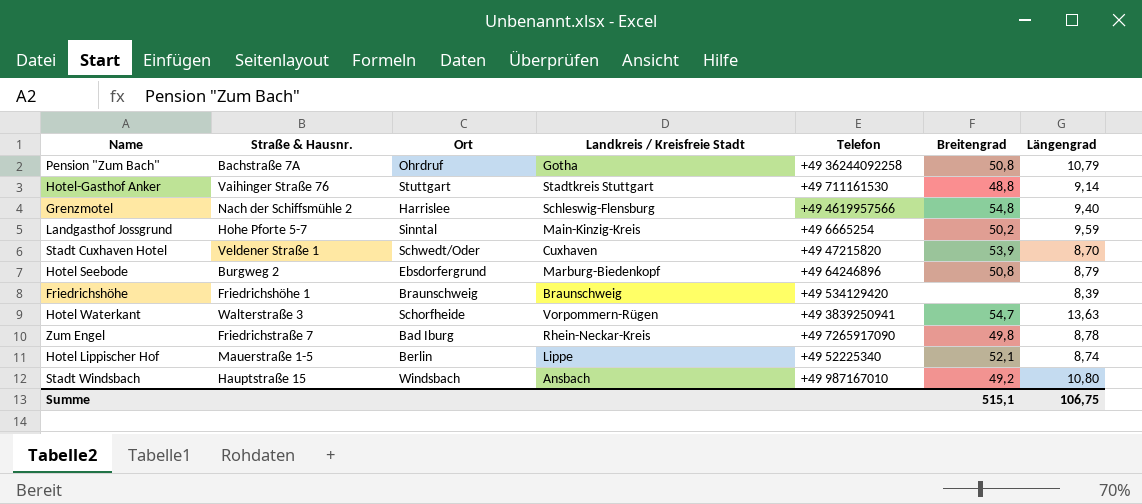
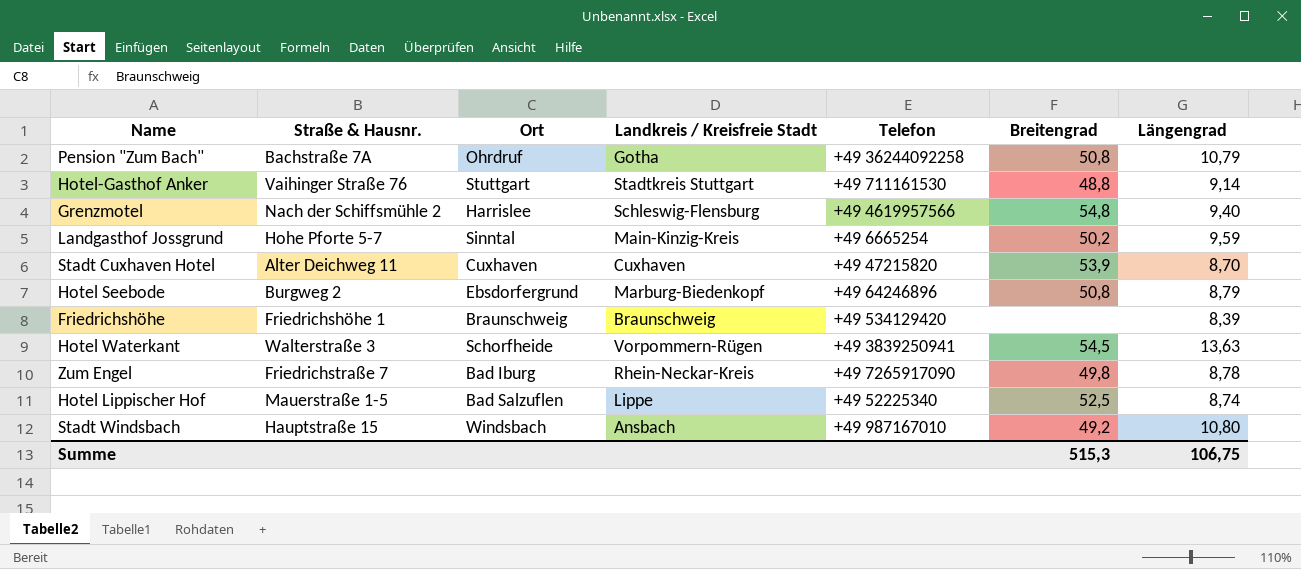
Stadt Cuxhaven Hotel | Straße & Hausnr.: Veldener Straße 1 -> Alter Deichweg 11
Stadt Cuxhaven Hotel | Ort: Schwedt/Oder -> Cuxhaven
Hotel Waterkant | Breitengrad: 54,7 -> 54,5
Hotel Lippischer Hof | Ort: Berlin -> Bad Salzuflen
Hotel Lippischer Hof | Breitengrad: 52,1 -> 52,5
Summe | Breitengrad: 515,1 -> 515,3

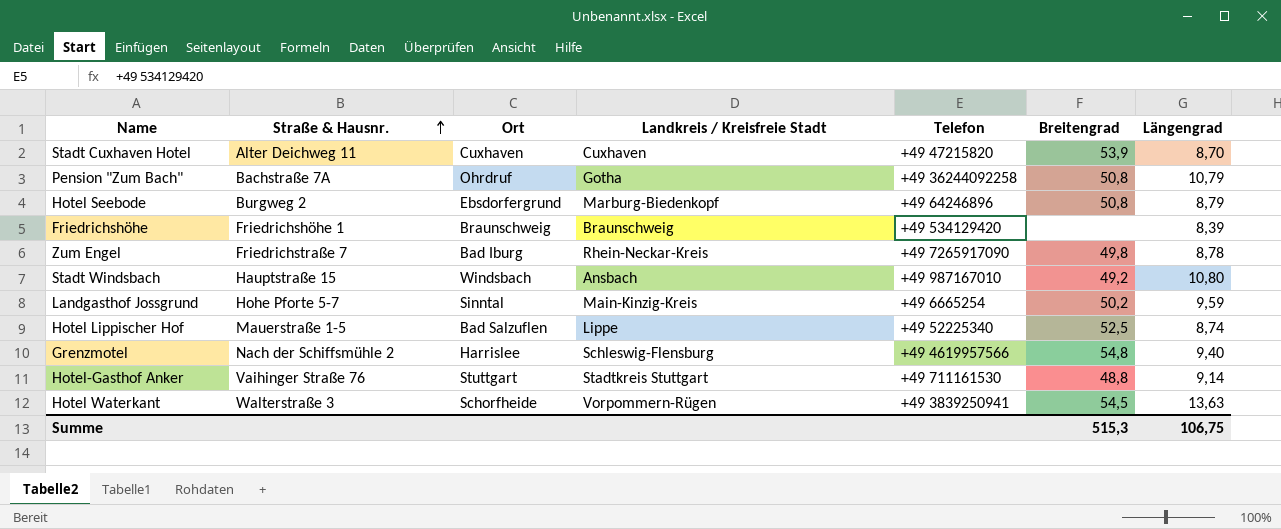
row order: none -> Straße & Hausnr. ascending

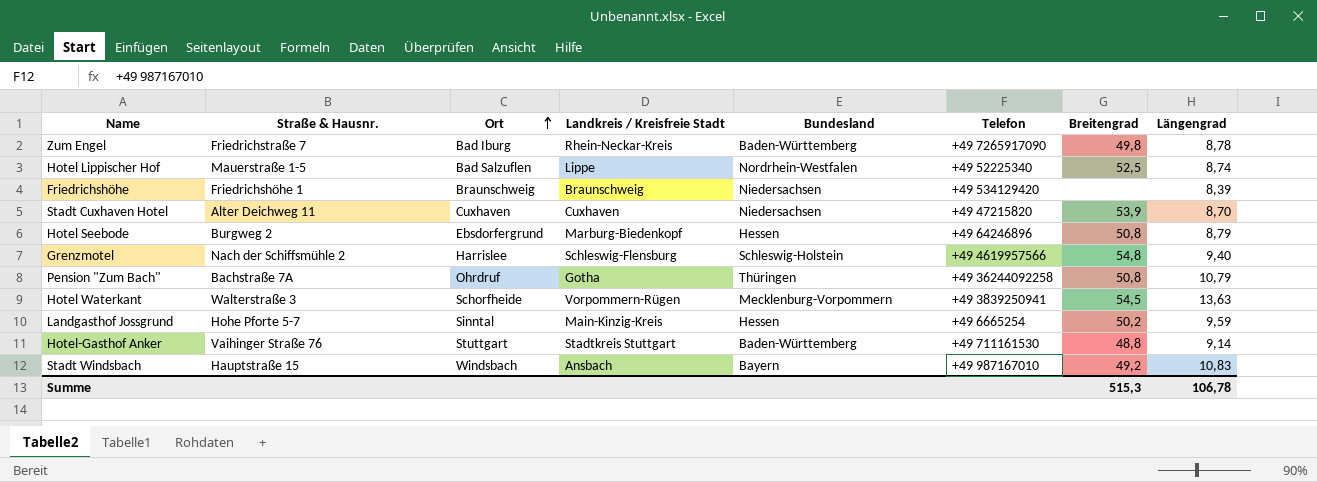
row order: Straße & Hausnr. ascending -> Ort ascending
column Bundesland | position: none -> 5
Stadt Windsbach | Längengrad: 10,80 -> 10,83
Summe | Längengrad: 106,75 -> 106,78

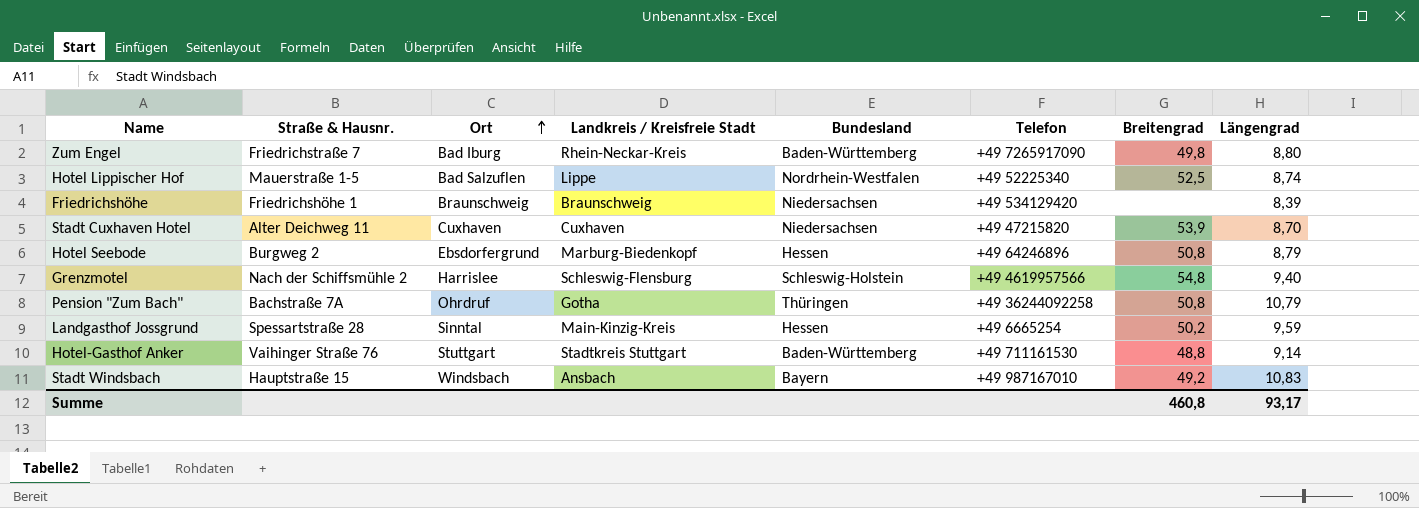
row Hotel Waterkant: Walterstraße 3 | Schorfheide | Vorpommern-Rügen | Mecklenburg-Vorpommern | +49 3839250941 | 54,5 | 13,63 -> none
Zum Engel | Längengrad: 8,78 -> 8,80
Landgasthof Jossgrund | Straße & Hausnr.: Hohe Pforte 5-7 -> Spessartstraße 28
Summe | Breitengrad: 515,3 -> 460,8
Summe | Längengrad: 106,78 -> 93,17

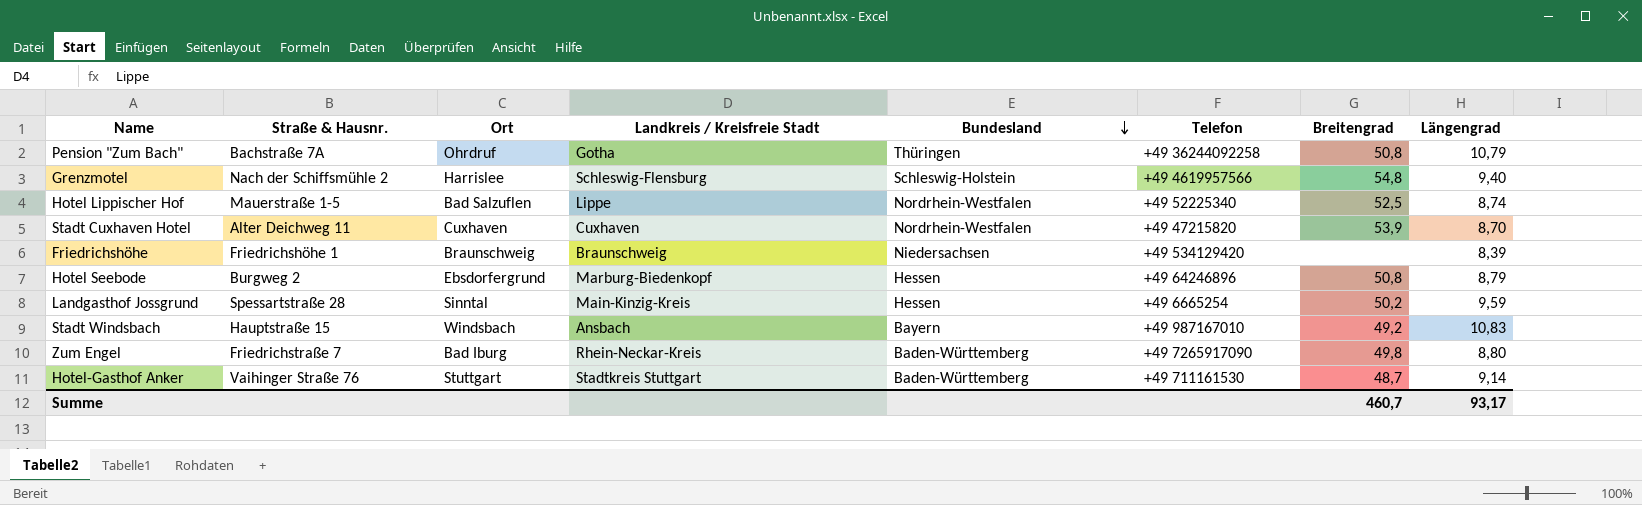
row order: Ort ascending -> Bundesland descending
Stadt Cuxhaven Hotel | Bundesland: Niedersachsen -> Nordrhein-Westfalen
Hotel-Gasthof Anker | Breitengrad: 48,8 -> 48,7
Summe | Breitengrad: 460,8 -> 460,7

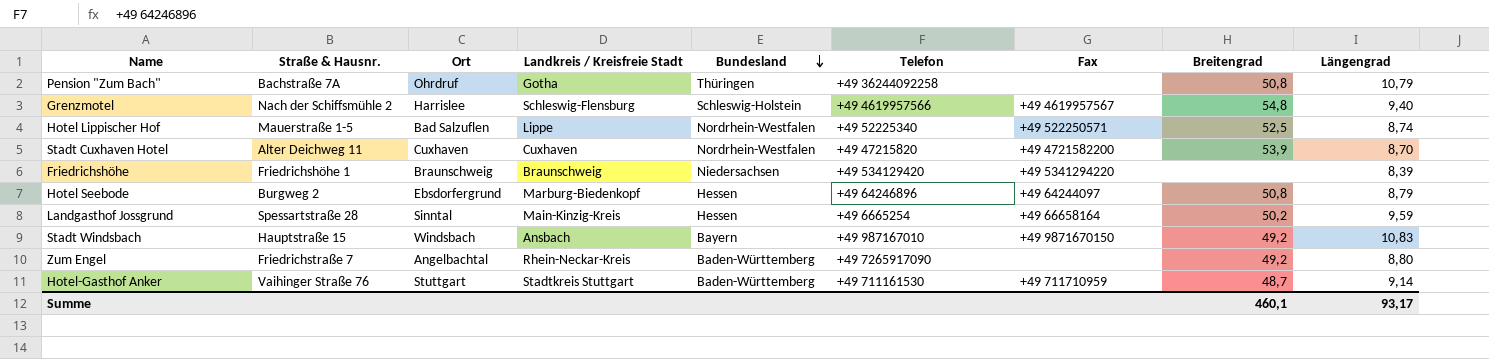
column Fax | position: none -> 7
Zum Engel | Ort: Bad Iburg -> Angelbachtal
Zum Engel | Breitengrad: 49,8 -> 49,2
Summe | Breitengrad: 460,7 -> 460,1

